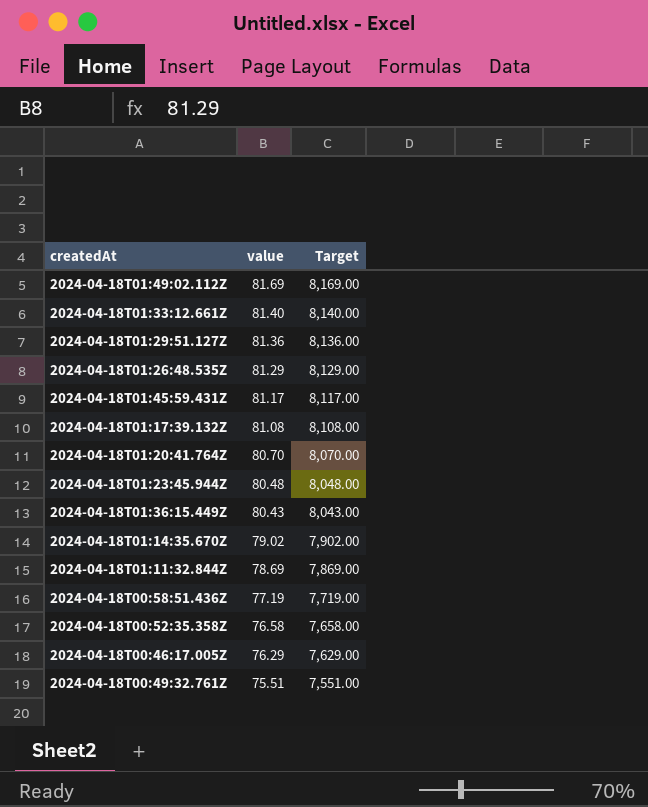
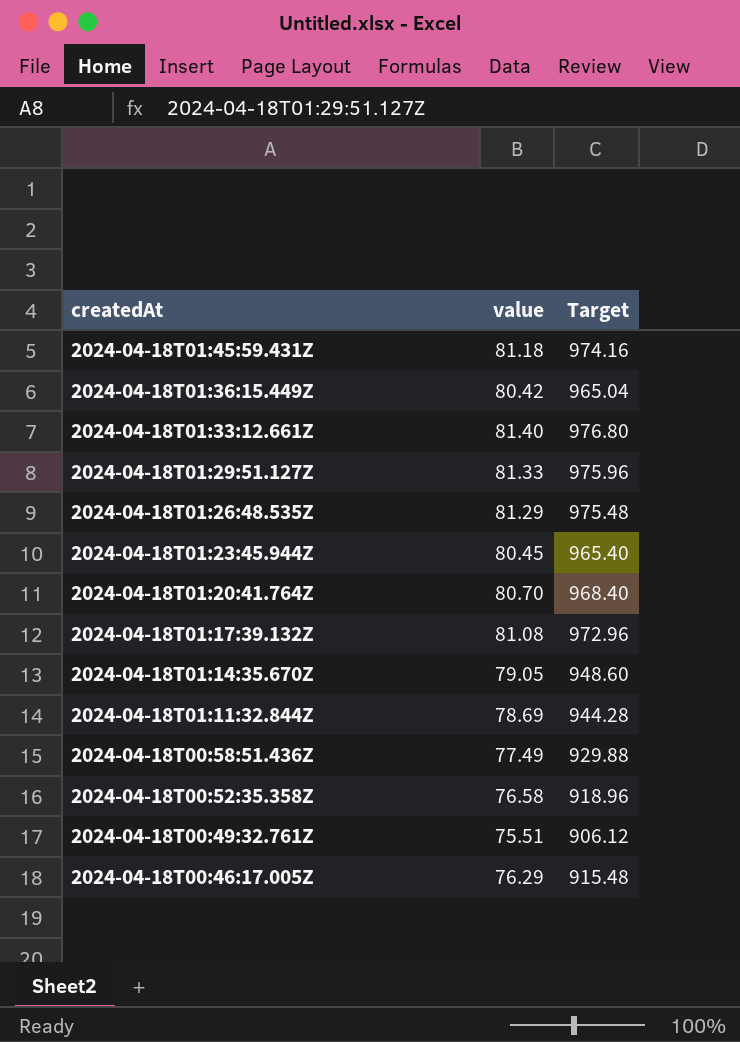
row order: value descending -> createdAt descending
column Target | formula: [value] * 100 -> [value] * 12
row 2024-04-18T01:49:02.112Z: 81.69 | 8,169.00 -> none
2024-04-18T01:45:59.431Z | value: 81.17 -> 81.18
2024-04-18T01:36:15.449Z | value: 80.43 -> 80.42
2024-04-18T01:29:51.127Z | value: 81.36 -> 81.33
2024-04-18T01:23:45.944Z | value: 80.48 -> 80.45
2024-04-18T01:14:35.670Z | value: 79.02 -> 79.05
2024-04-18T00:58:51.436Z | value: 77.19 -> 77.49

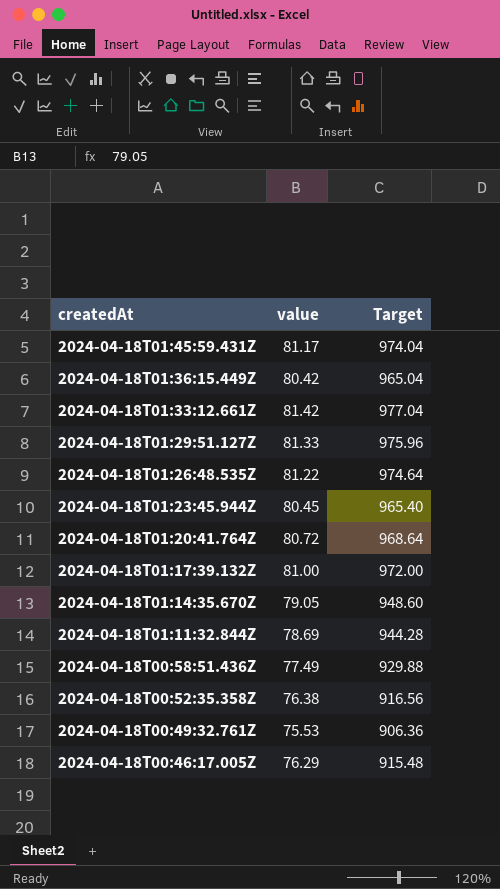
2024-04-18T01:45:59.431Z | value: 81.18 -> 81.17
2024-04-18T01:45:59.431Z | Target: 974.16 -> 974.04
2024-04-18T01:33:12.661Z | value: 81.40 -> 81.42
2024-04-18T01:33:12.661Z | Target: 976.80 -> 977.04
2024-04-18T01:26:48.535Z | value: 81.29 -> 81.22
2024-04-18T01:26:48.535Z | Target: 975.48 -> 974.64
2024-04-18T01:20:41.764Z | value: 80.70 -> 80.72
2024-04-18T01:20:41.764Z | Target: 968.40 -> 968.64
2024-04-18T01:17:39.132Z | value: 81.08 -> 81.00
2024-04-18T01:17:39.132Z | Target: 972.96 -> 972.00
2024-04-18T00:52:35.358Z | value: 76.58 -> 76.38
2024-04-18T00:52:35.358Z | Target: 918.96 -> 916.56
2024-04-18T00:49:32.761Z | value: 75.51 -> 75.53
2024-04-18T00:49:32.761Z | Target: 906.12 -> 906.36

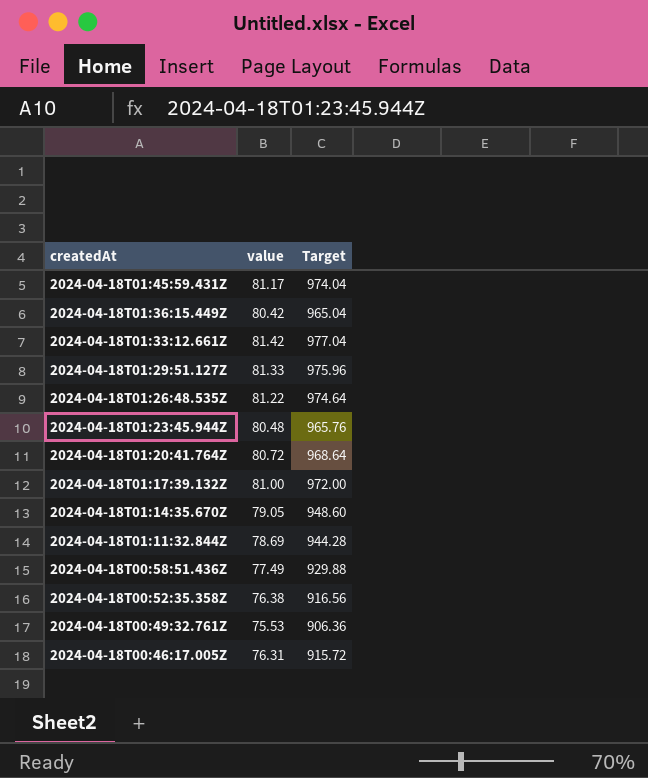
2024-04-18T01:23:45.944Z | value: 80.45 -> 80.48
2024-04-18T01:23:45.944Z | Target: 965.40 -> 965.76
2024-04-18T00:46:17.005Z | value: 76.29 -> 76.31
2024-04-18T00:46:17.005Z | Target: 915.48 -> 915.72

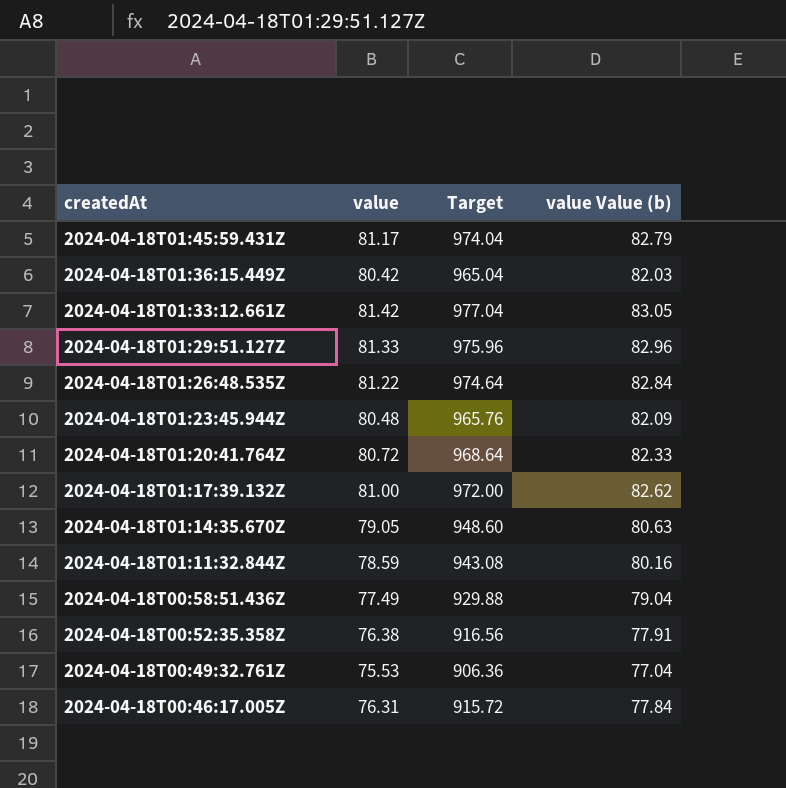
column value Value (b) | formula: none -> [value] * 1.02
2024-04-18T01:11:32.844Z | value: 78.69 -> 78.59
2024-04-18T01:11:32.844Z | Target: 944.28 -> 943.08

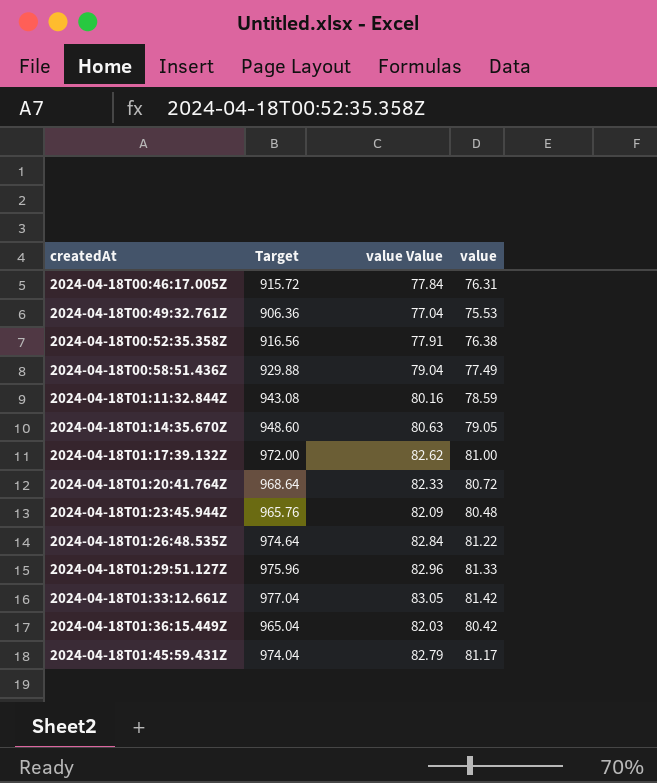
row order: createdAt descending -> createdAt ascending
column name: value Value (b) -> value Value
column value | position: 2 -> 4

